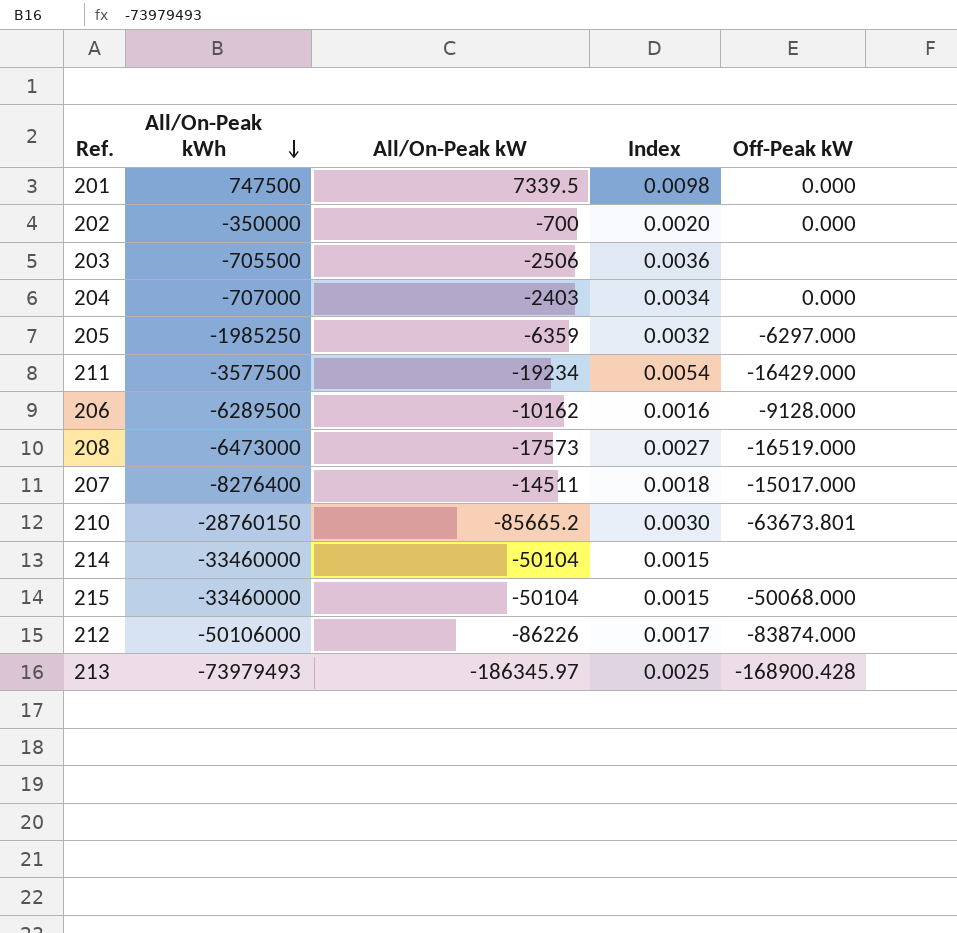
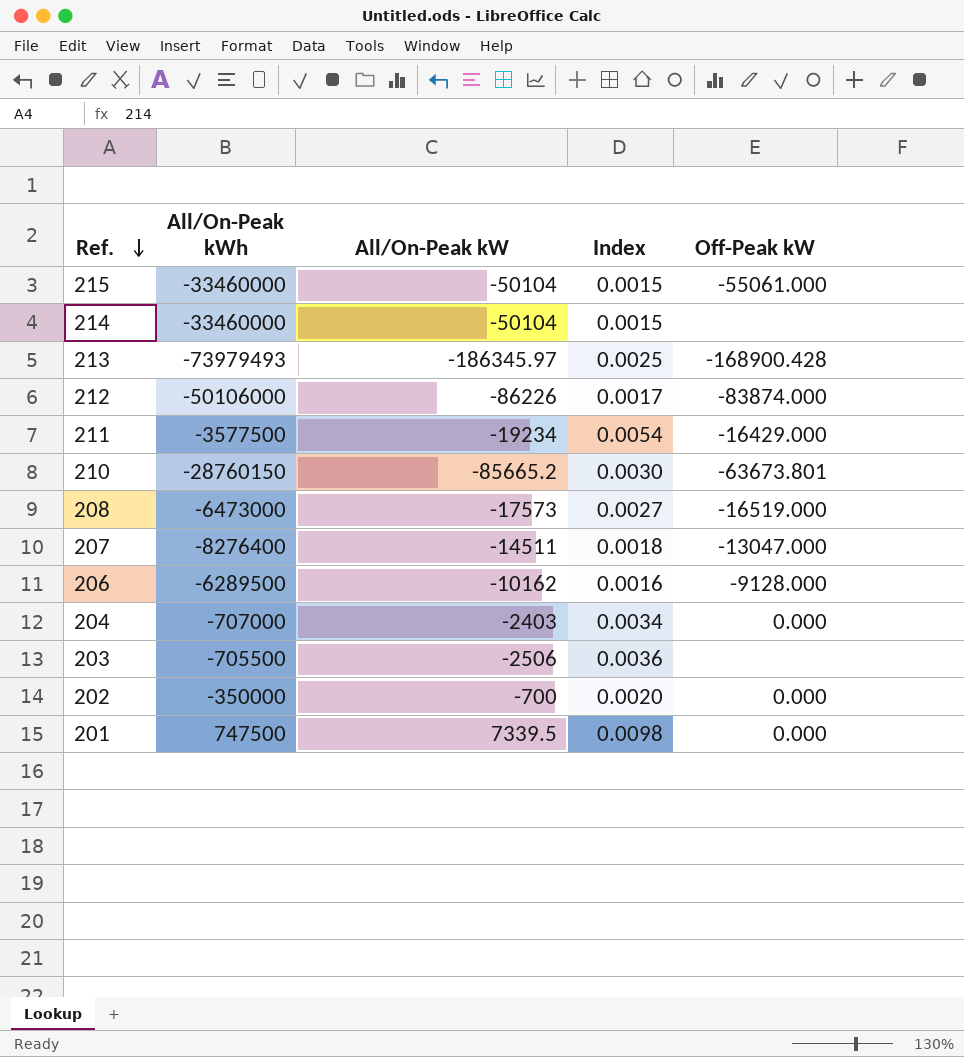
row order: All/On-Peak kWh descending -> Ref. descending
row 205: -1985250 | -6359 | 0.0032 | -6297.000 -> none
215 | Off-Peak kW: -50068.000 -> -55061.000
207 | Off-Peak kW: -15017.000 -> -13047.000

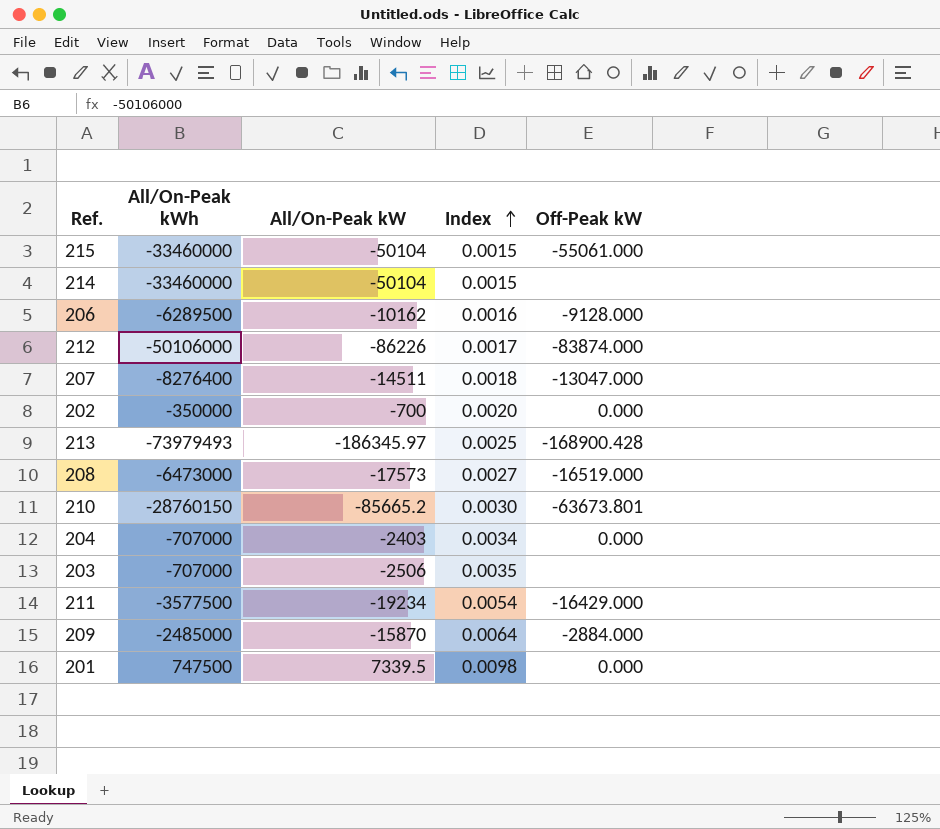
row order: Ref. descending -> Index ascending
203 | All/On-Peak kWh: -705500 -> -707000
203 | Index: 0.0036 -> 0.0035
row 209: none -> -2485000 | -15870 | 0.0064 | -2884.000

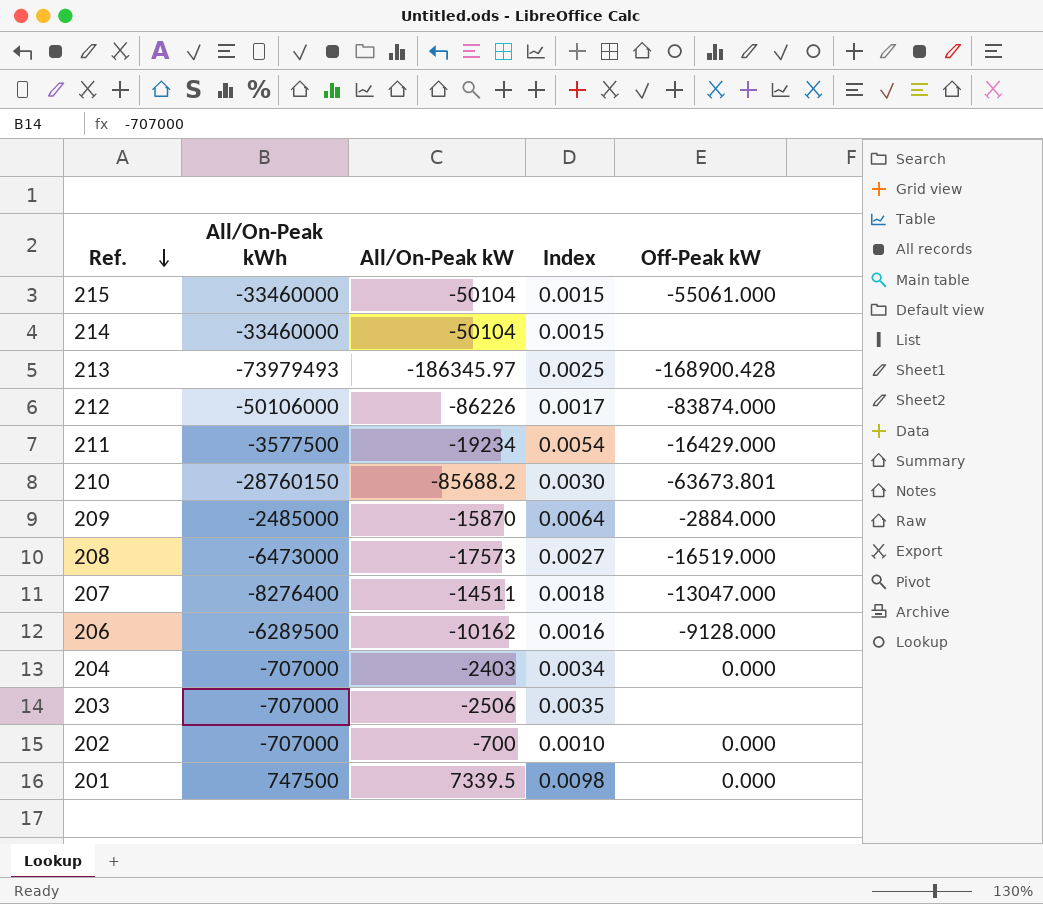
row order: Index ascending -> Ref. descending
210 | All/On-Peak kW: -85665.2 -> -85688.2
202 | All/On-Peak kWh: -350000 -> -707000
202 | Index: 0.0020 -> 0.0010

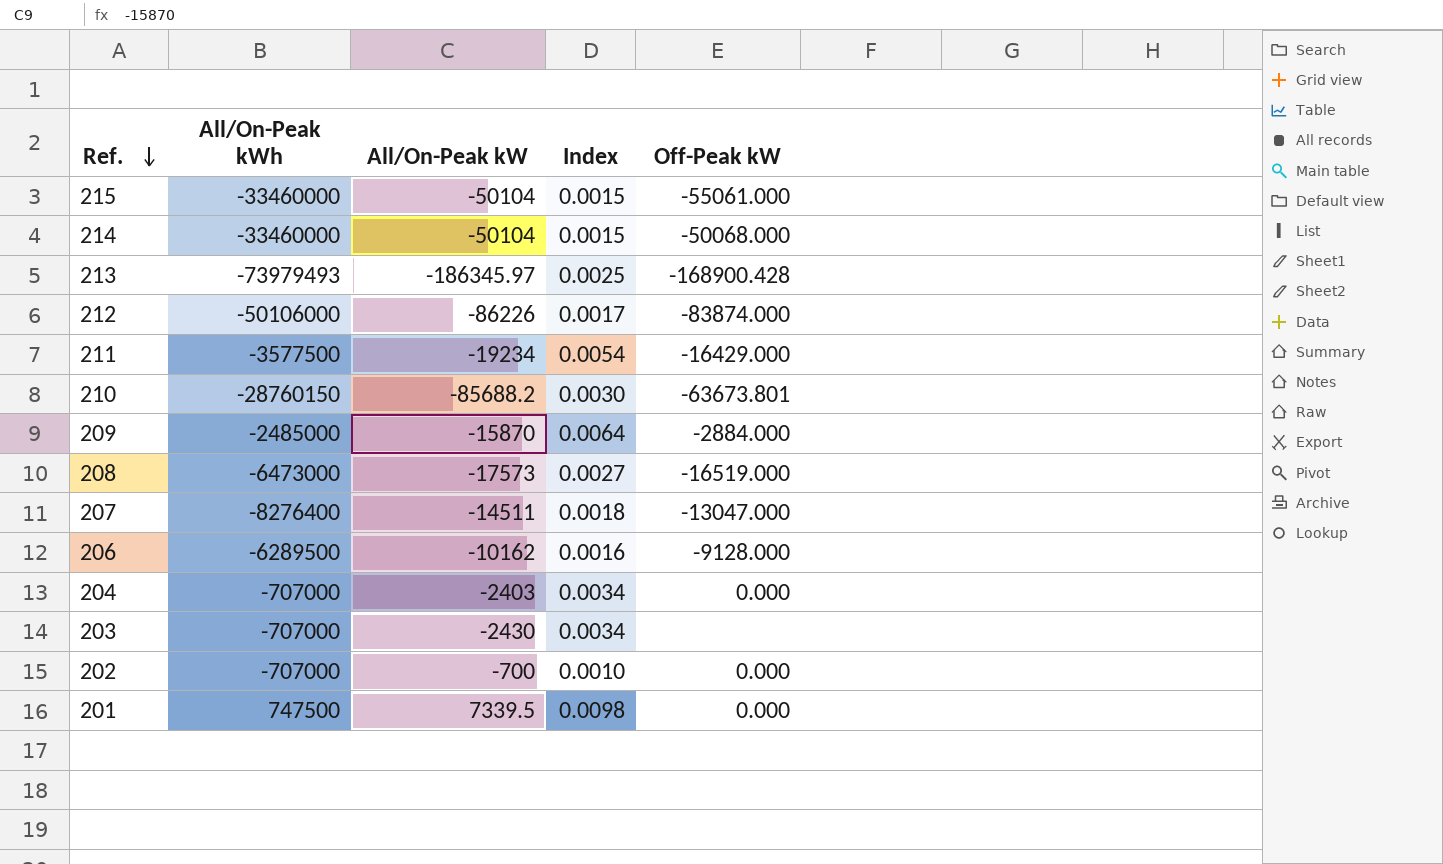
214 | Off-Peak kW: none -> -50068.000
203 | All/On-Peak kW: -2506 -> -2430
203 | Index: 0.0035 -> 0.0034

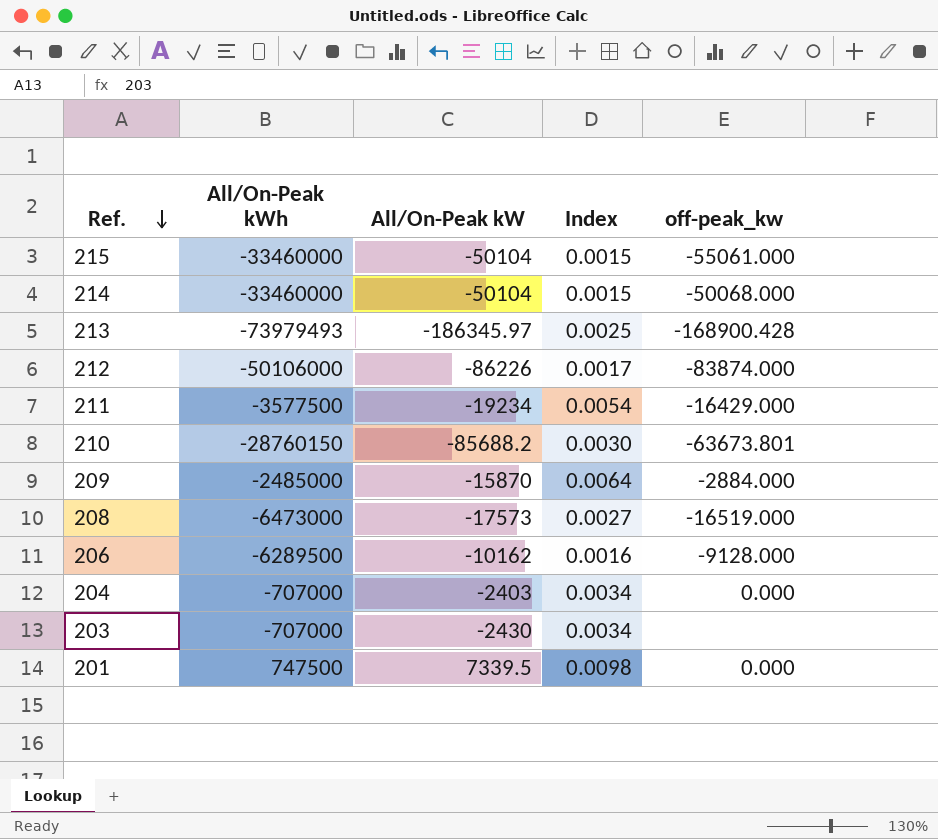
column name: Off-Peak kW -> off-peak_kw
row 207: -8276400 | -14511 | 0.0018 | -13047.000 -> none
row 202: -707000 | -700 | 0.0010 | 0.000 -> none

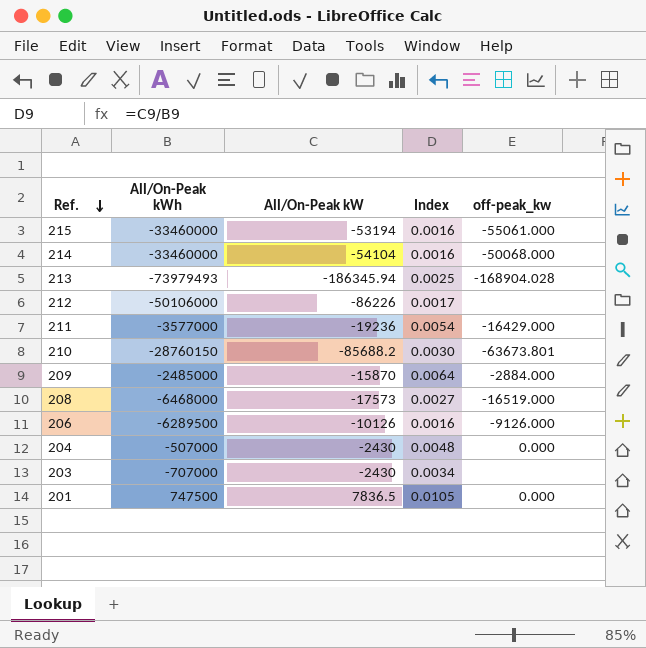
215 | All/On-Peak kW: -50104 -> -53194
215 | Index: 0.0015 -> 0.0016
214 | All/On-Peak kW: -50104 -> -54104
214 | Index: 0.0015 -> 0.0016
213 | All/On-Peak kW: -186345.97 -> -186345.94
213 | off-peak_kw: -168900.428 -> -168904.028
212 | off-peak_kw: -83874.000 -> none
211 | All/On-Peak kWh: -3577500 -> -3577000
211 | All/On-Peak kW: -19234 -> -19236
208 | All/On-Peak kWh: -6473000 -> -6468000
206 | All/On-Peak kW: -10162 -> -10126
206 | off-peak_kw: -9128.000 -> -9126.000
204 | All/On-Peak kWh: -707000 -> -507000
204 | All/On-Peak kW: -2403 -> -2430
204 | Index: 0.0034 -> 0.0048
201 | All/On-Peak kW: 7339.5 -> 7836.5
201 | Index: 0.0098 -> 0.0105

